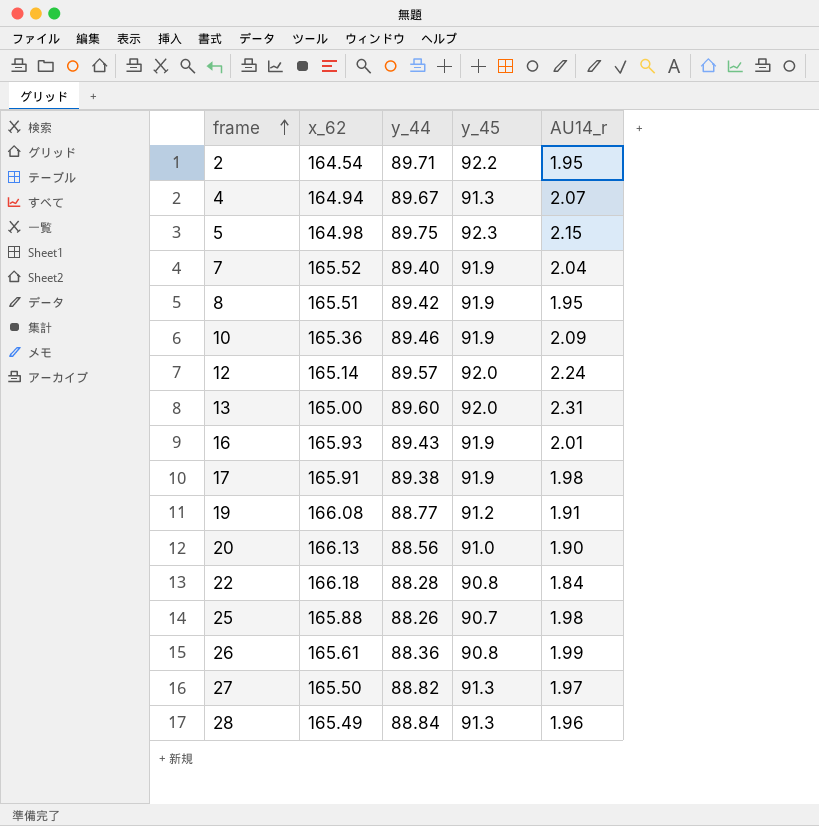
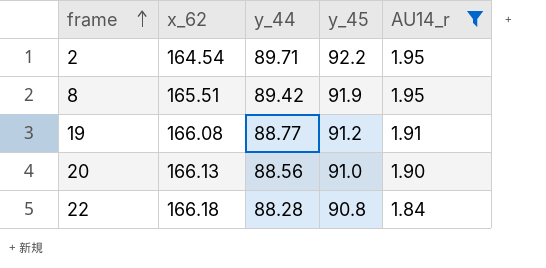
filter: none -> AU14_r <= 1.95

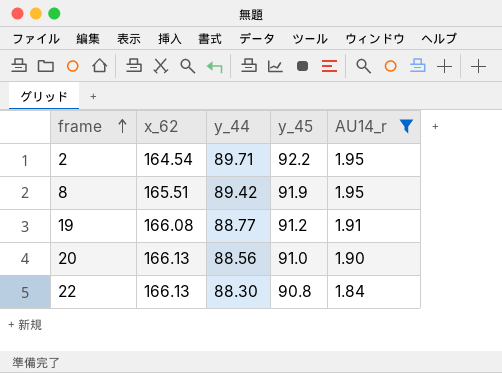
22 | x_62: 166.18 -> 166.13
22 | y_44: 88.28 -> 88.30

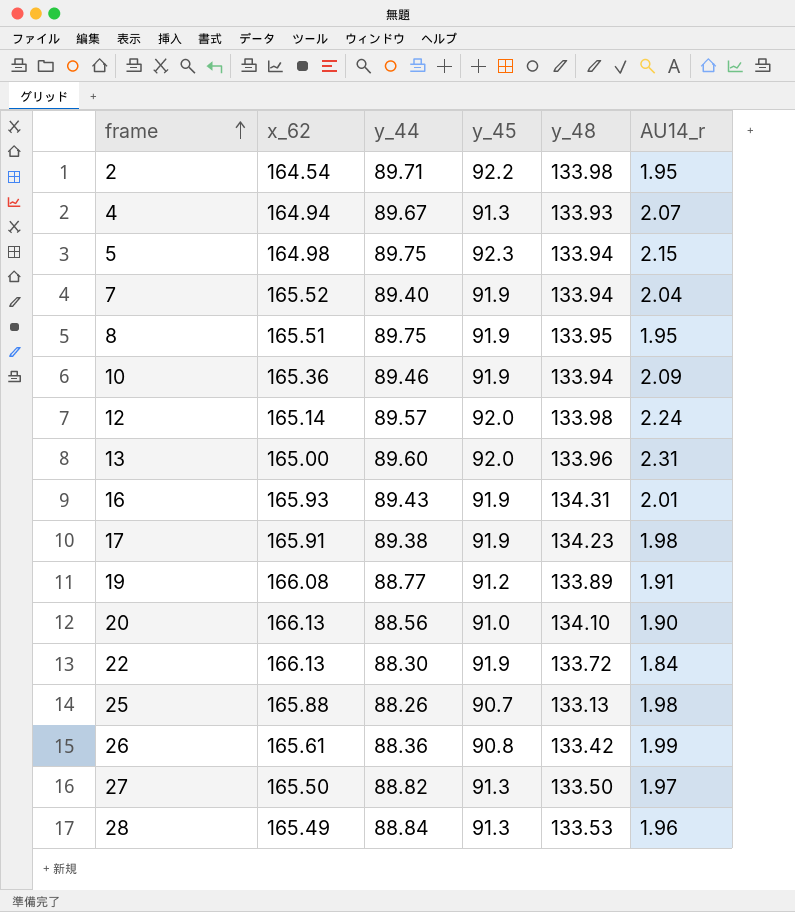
filter: AU14_r <= 1.95 -> none
column y_48 | position: none -> 5
8 | y_44: 89.42 -> 89.75
22 | y_45: 90.8 -> 91.9

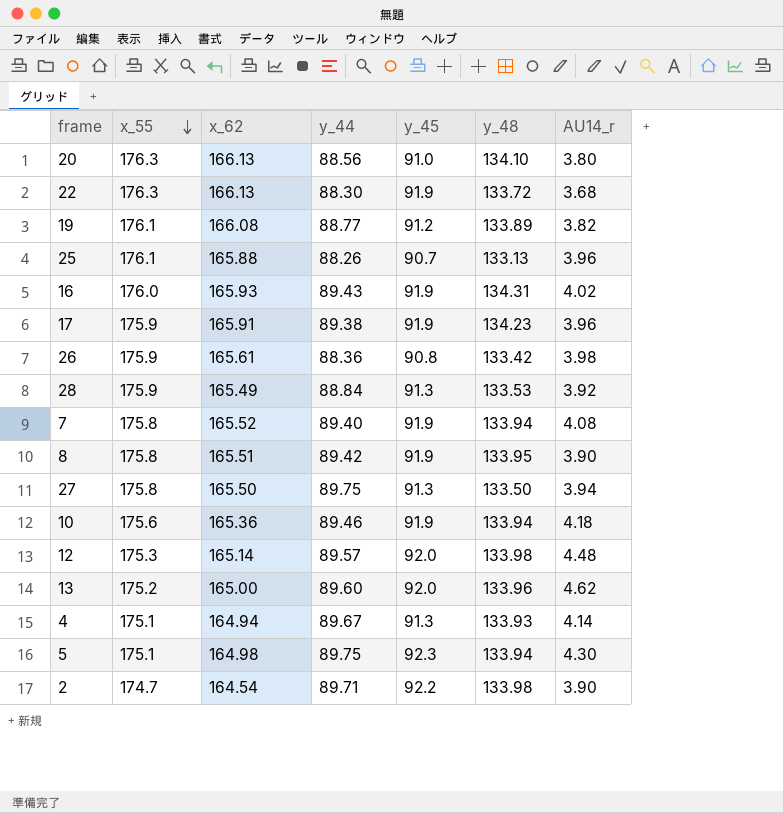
row order: frame ascending -> x_55 descending
column x_55 | position: none -> 2
20 | AU14_r: 1.90 -> 3.80
22 | AU14_r: 1.84 -> 3.68
19 | AU14_r: 1.91 -> 3.82
25 | AU14_r: 1.98 -> 3.96
16 | AU14_r: 2.01 -> 4.02
17 | AU14_r: 1.98 -> 3.96
26 | AU14_r: 1.99 -> 3.98
28 | AU14_r: 1.96 -> 3.92
7 | AU14_r: 2.04 -> 4.08
8 | y_44: 89.75 -> 89.42
8 | AU14_r: 1.95 -> 3.90
27 | y_44: 88.82 -> 89.75
27 | AU14_r: 1.97 -> 3.94
10 | AU14_r: 2.09 -> 4.18
12 | AU14_r: 2.24 -> 4.48
13 | AU14_r: 2.31 -> 4.62
4 | AU14_r: 2.07 -> 4.14
5 | AU14_r: 2.15 -> 4.30
2 | AU14_r: 1.95 -> 3.90

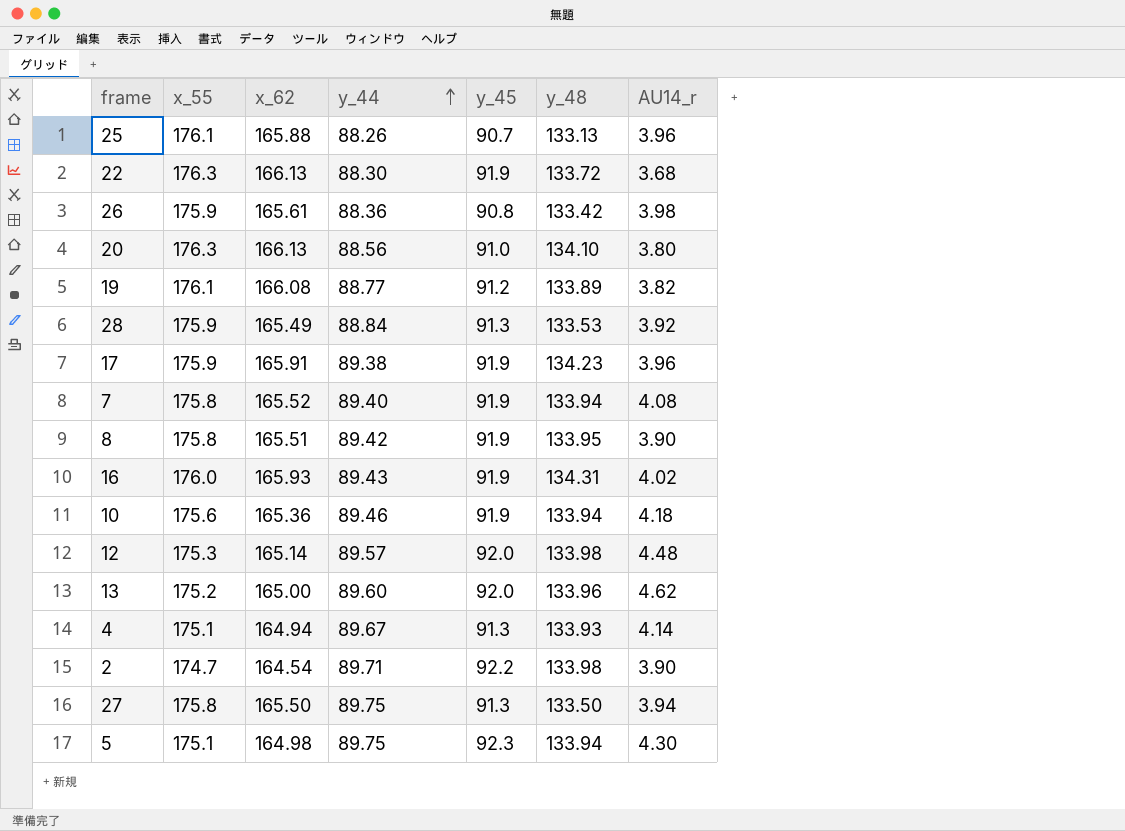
row order: x_55 descending -> y_44 ascending

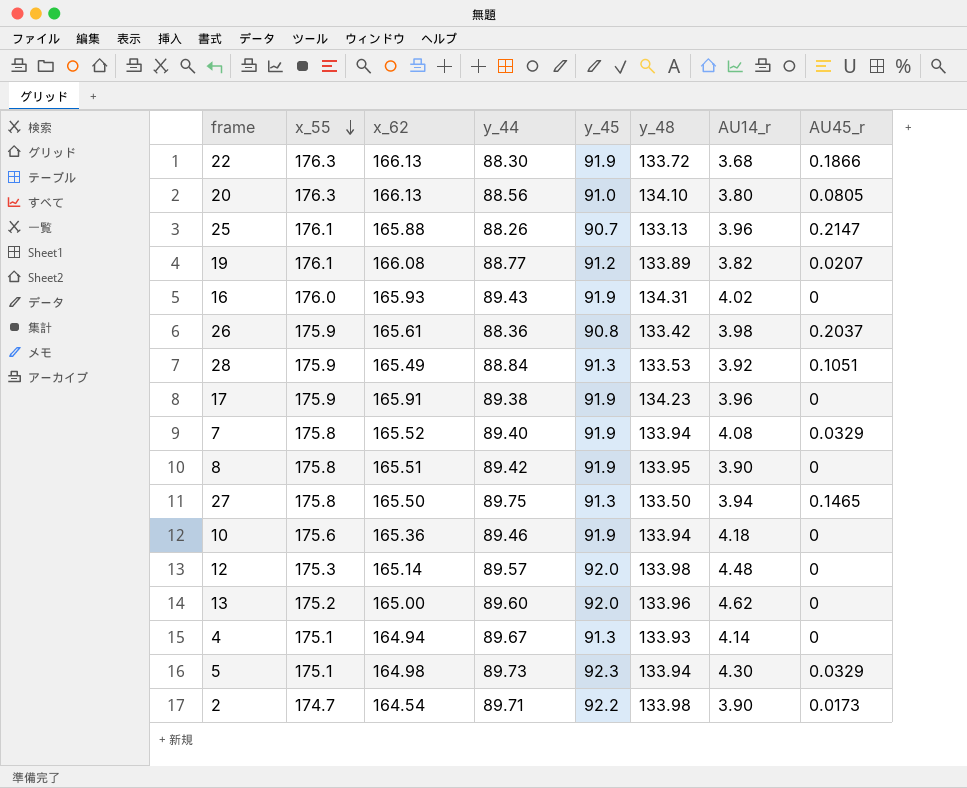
row order: y_44 ascending -> x_55 descending
column AU45_r | position: none -> 8
5 | y_44: 89.75 -> 89.73

